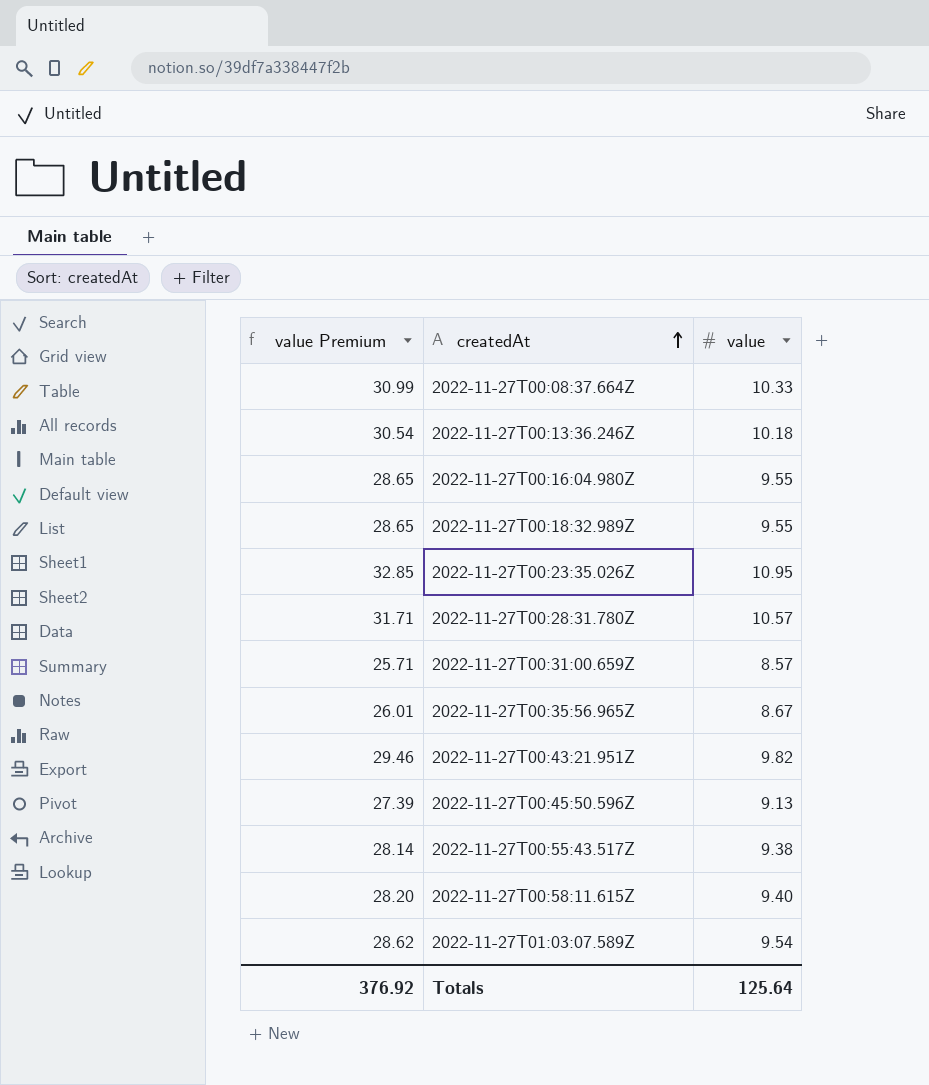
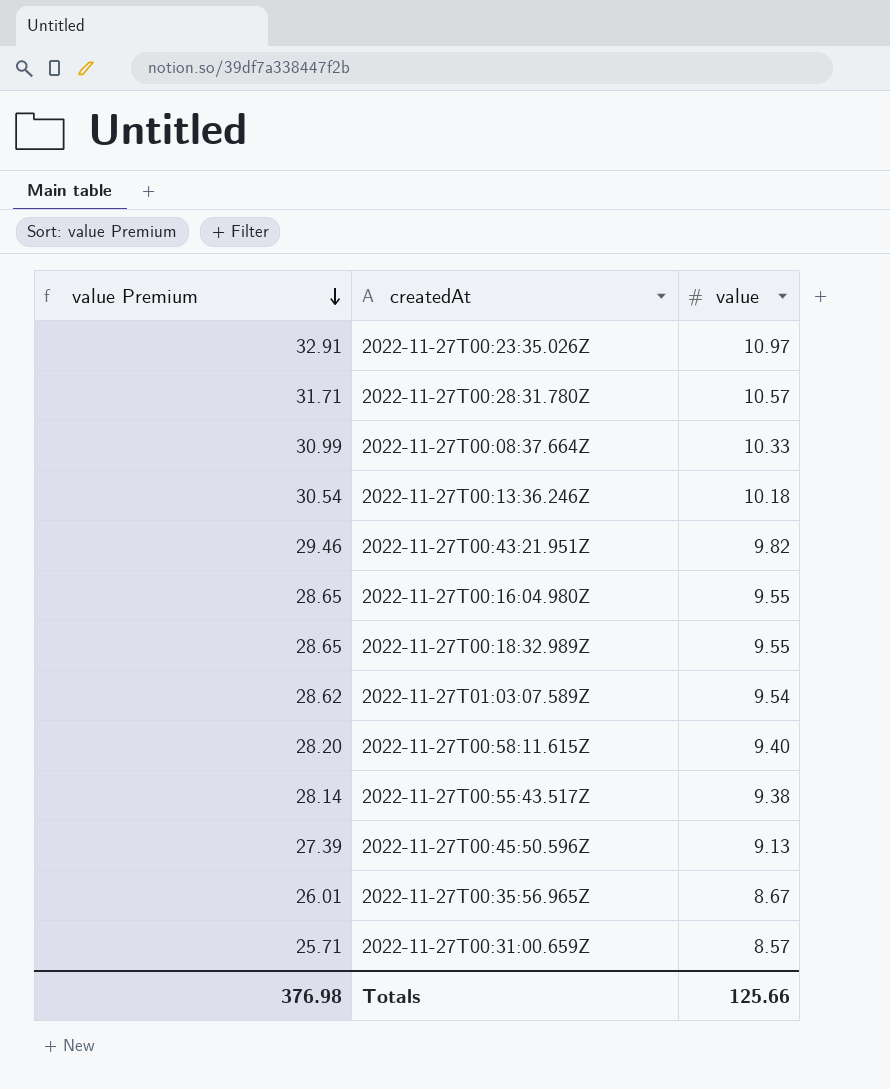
row order: createdAt ascending -> value Premium descending
2022-11-27T00:23:35.026Z | value Premium: 32.85 -> 32.91
2022-11-27T00:23:35.026Z | value: 10.95 -> 10.97
Totals | value Premium: 376.92 -> 376.98
Totals | value: 125.64 -> 125.66

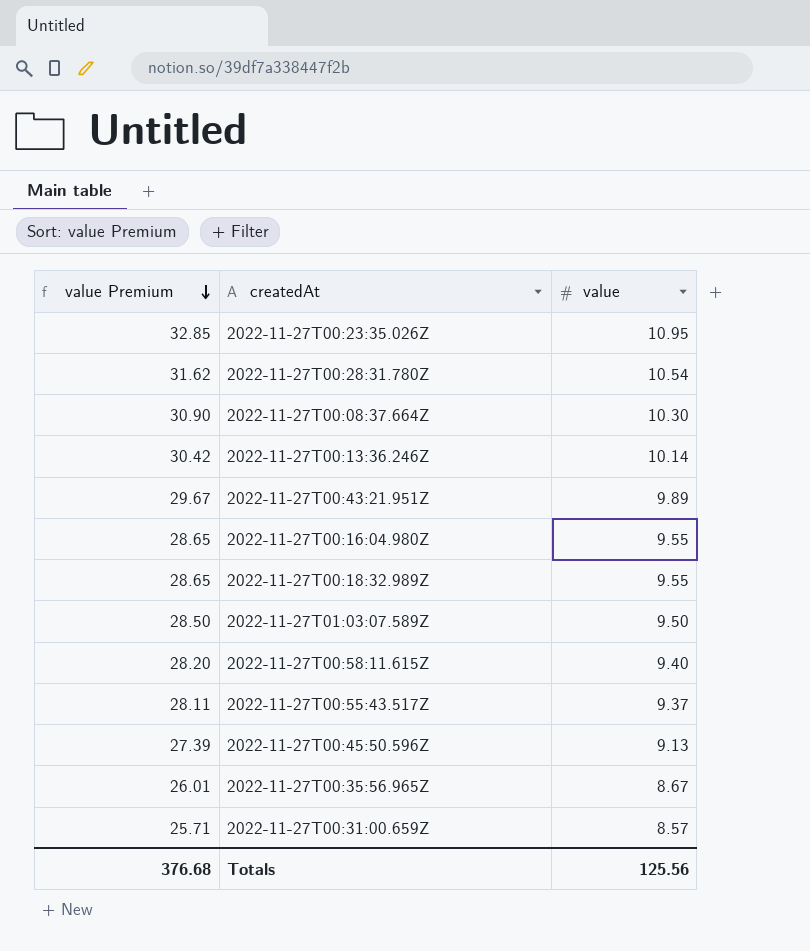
2022-11-27T00:23:35.026Z | value Premium: 32.91 -> 32.85
2022-11-27T00:23:35.026Z | value: 10.97 -> 10.95
2022-11-27T00:28:31.780Z | value Premium: 31.71 -> 31.62
2022-11-27T00:28:31.780Z | value: 10.57 -> 10.54
2022-11-27T00:08:37.664Z | value Premium: 30.99 -> 30.90
2022-11-27T00:08:37.664Z | value: 10.33 -> 10.30
2022-11-27T00:13:36.246Z | value Premium: 30.54 -> 30.42
2022-11-27T00:13:36.246Z | value: 10.18 -> 10.14
2022-11-27T00:43:21.951Z | value Premium: 29.46 -> 29.67
2022-11-27T00:43:21.951Z | value: 9.82 -> 9.89
2022-11-27T01:03:07.589Z | value Premium: 28.62 -> 28.50
2022-11-27T01:03:07.589Z | value: 9.54 -> 9.50
2022-11-27T00:55:43.517Z | value Premium: 28.14 -> 28.11
2022-11-27T00:55:43.517Z | value: 9.38 -> 9.37
Totals | value Premium: 376.98 -> 376.68
Totals | value: 125.66 -> 125.56

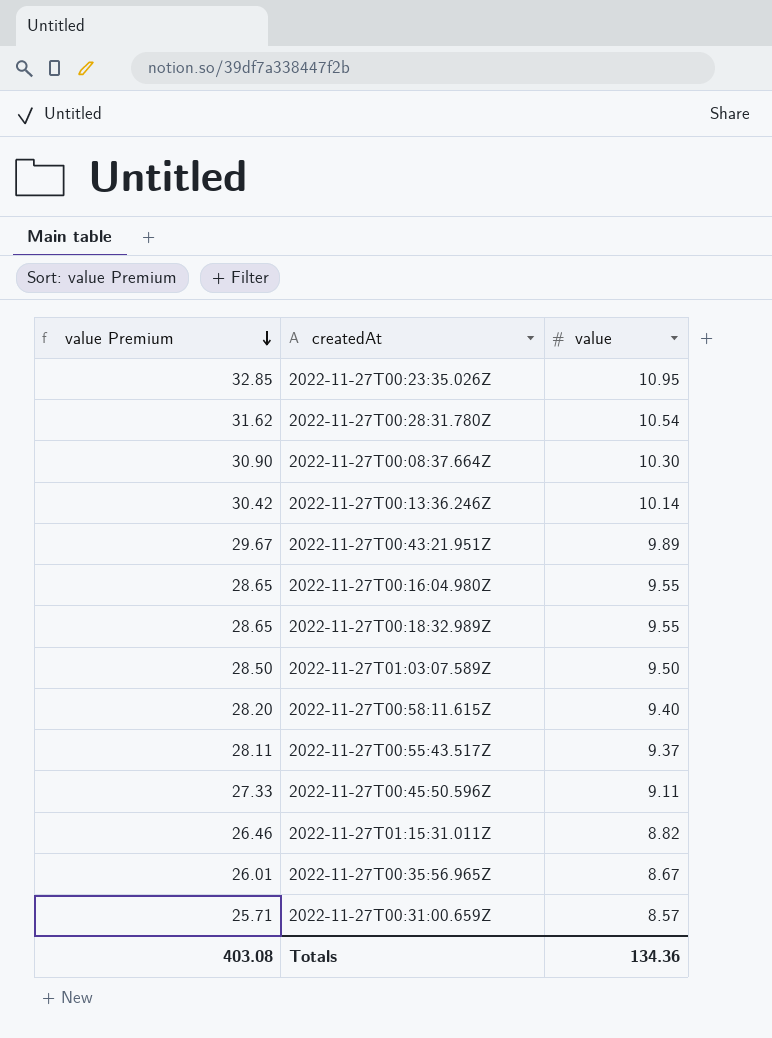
2022-11-27T00:45:50.596Z | value Premium: 27.39 -> 27.33
2022-11-27T00:45:50.596Z | value: 9.13 -> 9.11
row 2022-11-27T01:15:31.011Z: none -> 26.46 | 8.82
Totals | value Premium: 376.68 -> 403.08
Totals | value: 125.56 -> 134.36

